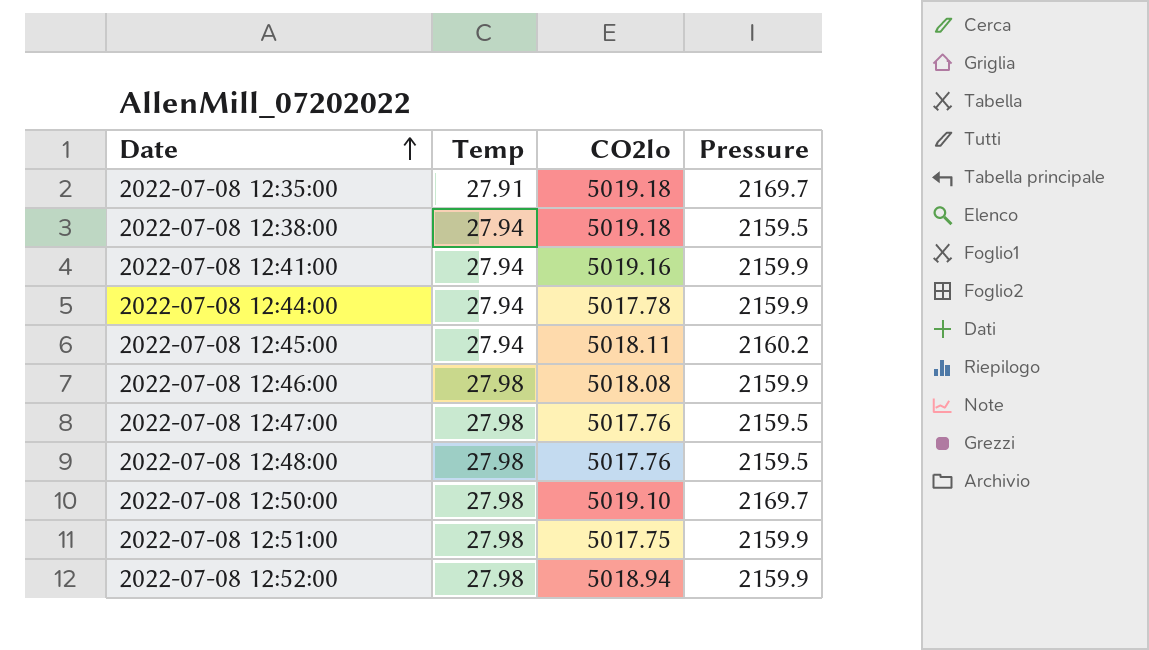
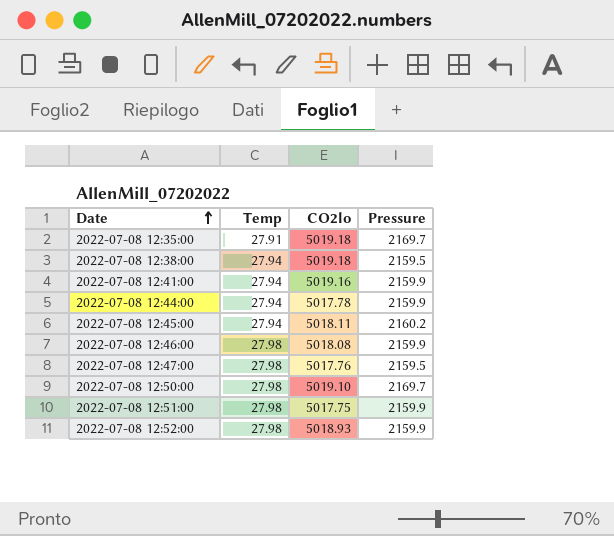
row 2022-07-08 12:48:00: 27.98 | 5017.76 | 2159.5 -> none
2022-07-08 12:52:00 | CO2lo: 5018.94 -> 5018.93

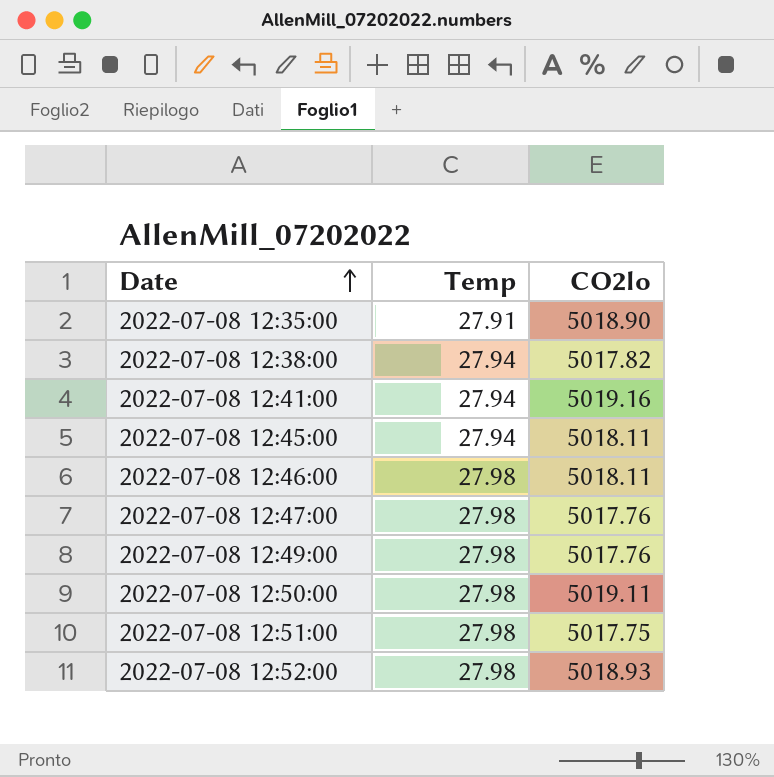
column Pressure | position: 4 -> none
row 2022-07-08 12:44:00: 27.94 | 5017.78 | 2159.9 -> none
2022-07-08 12:35:00 | CO2lo: 5019.18 -> 5018.90
2022-07-08 12:38:00 | CO2lo: 5019.18 -> 5017.82
2022-07-08 12:46:00 | CO2lo: 5018.08 -> 5018.11
row 2022-07-08 12:49:00: none -> 27.98 | 5017.76
2022-07-08 12:50:00 | CO2lo: 5019.10 -> 5019.11

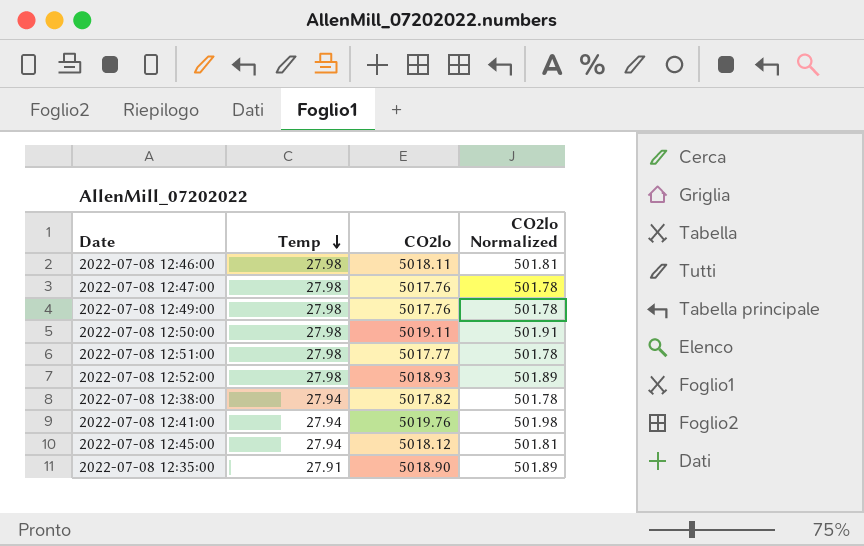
row order: Date ascending -> Temp descending
column CO2lo Normalized | formula: none -> [CO2lo] * 0.1
2022-07-08 12:51:00 | CO2lo: 5017.75 -> 5017.77
2022-07-08 12:41:00 | CO2lo: 5019.16 -> 5019.76
2022-07-08 12:45:00 | CO2lo: 5018.11 -> 5018.12

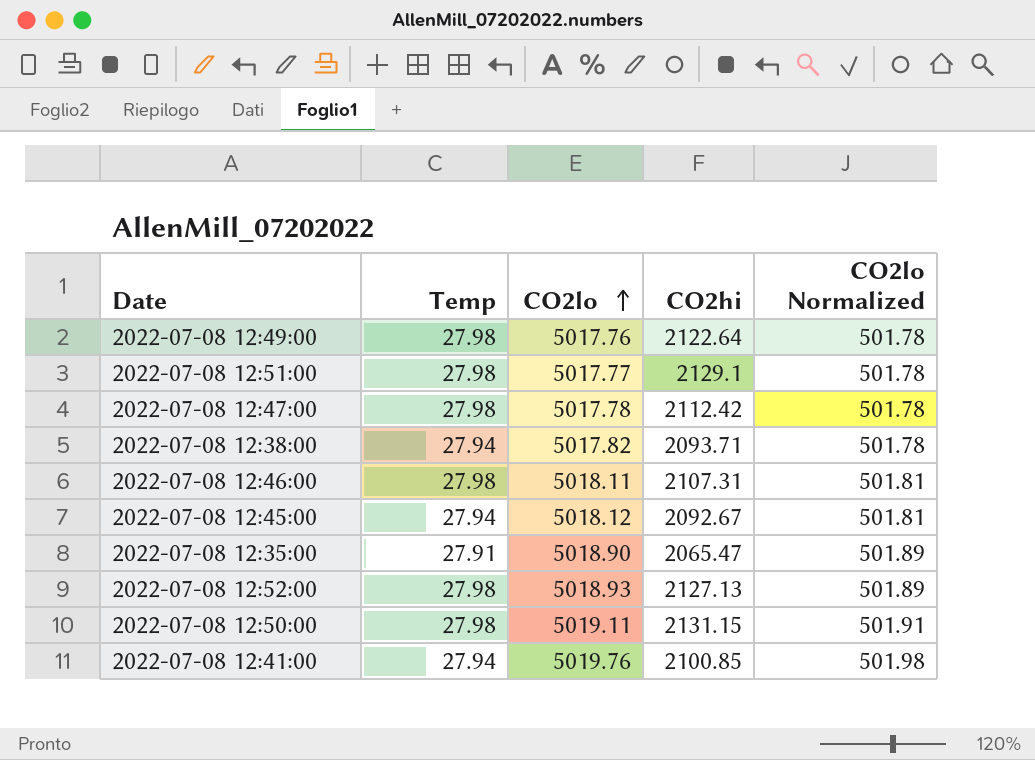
row order: Temp descending -> CO2lo ascending
column CO2hi | position: none -> 4
2022-07-08 12:47:00 | CO2lo: 5017.76 -> 5017.78

